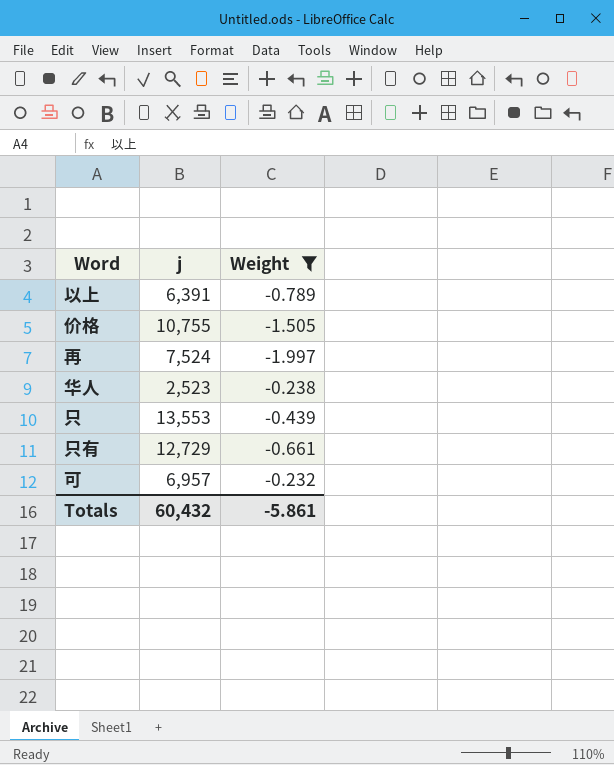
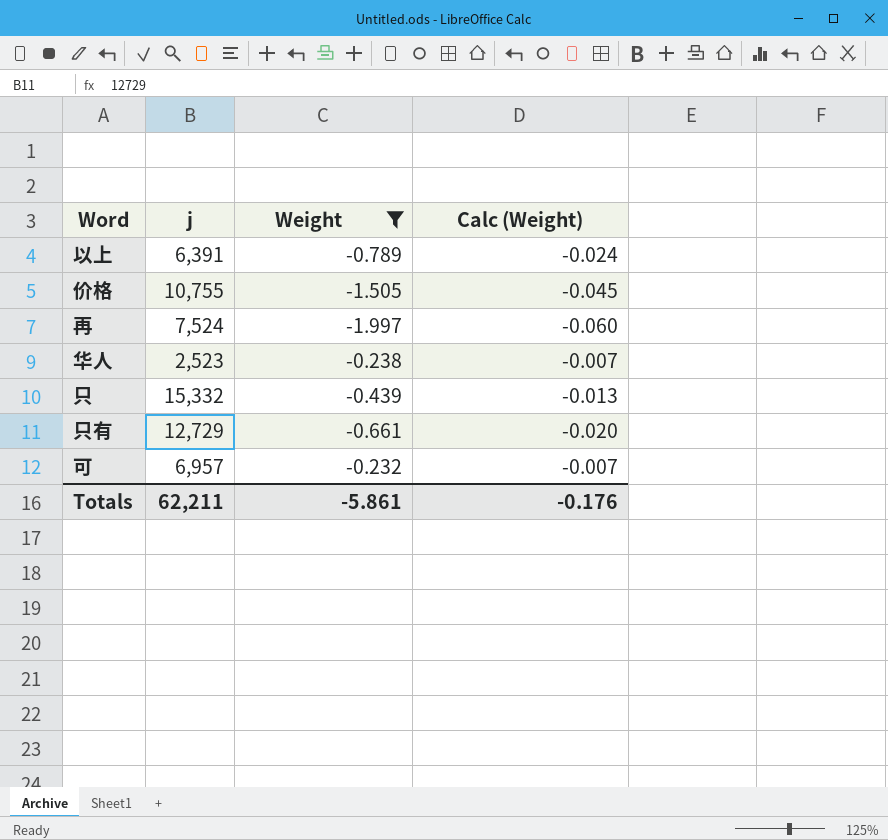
column Calc (Weight) | formula: none -> [Weight] * 0.03
只 | j: 13,553 -> 15,332
Totals | j: 60,432 -> 62,211

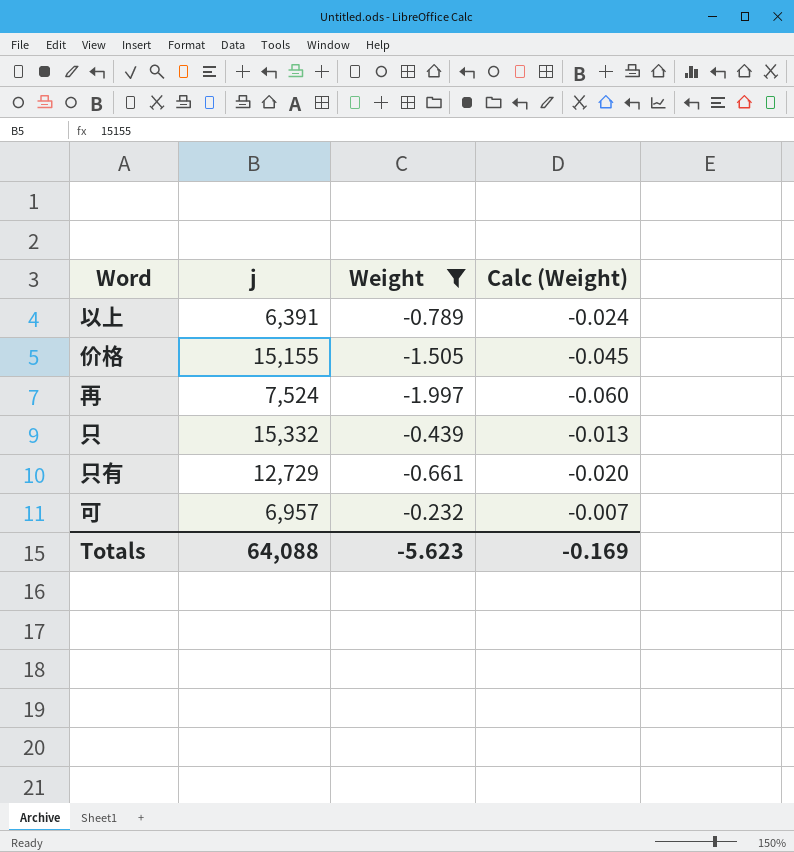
row 华人: 2,523 | -0.238 | -0.007 -> none
价格 | j: 10,755 -> 15,155
Totals | j: 62,211 -> 64,088
Totals | Weight: -5.861 -> -5.623
Totals | Calc (Weight): -0.176 -> -0.169

